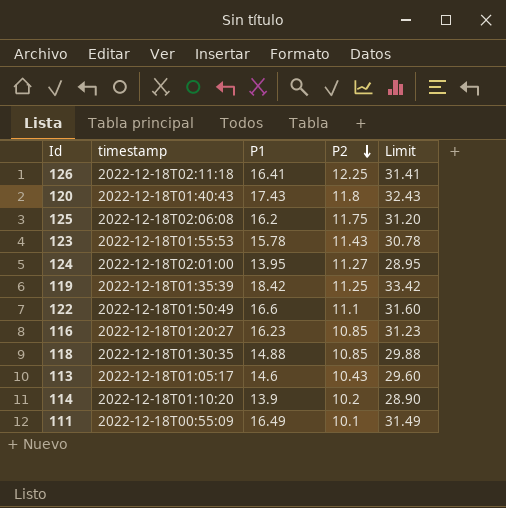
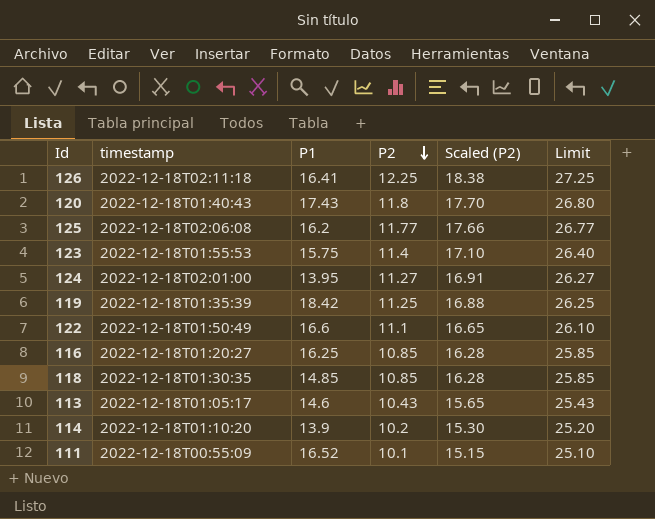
column Scaled (P2) | formula: none -> [P2] * 1.5
column Limit | formula: [P1] + 15 -> [P2] + 15
125 | P2: 11.75 -> 11.77
123 | P1: 15.78 -> 15.75
123 | P2: 11.43 -> 11.4
116 | P1: 16.23 -> 16.25
118 | P1: 14.88 -> 14.85
111 | P1: 16.49 -> 16.52

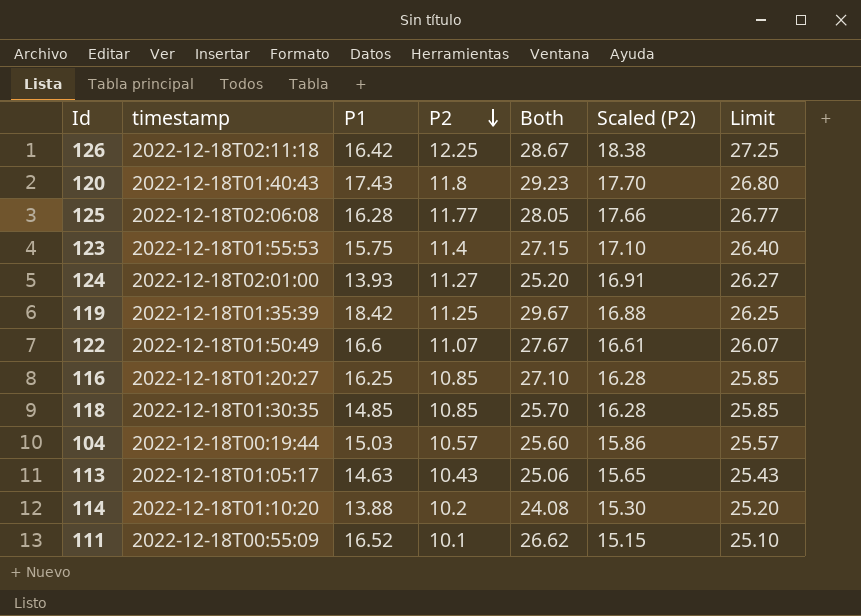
column Both | formula: none -> [P1] + [P2]
126 | P1: 16.41 -> 16.42
125 | P1: 16.2 -> 16.28
124 | P1: 13.95 -> 13.93
122 | P2: 11.1 -> 11.07
122 | Scaled (P2): 16.65 -> 16.61
122 | Limit: 26.10 -> 26.07
row 104: none -> 2022-12-18T00:19:44 | 15.03 | 10.57 | 25.60 | 15.86 | 25.57
113 | P1: 14.6 -> 14.63
114 | P1: 13.9 -> 13.88

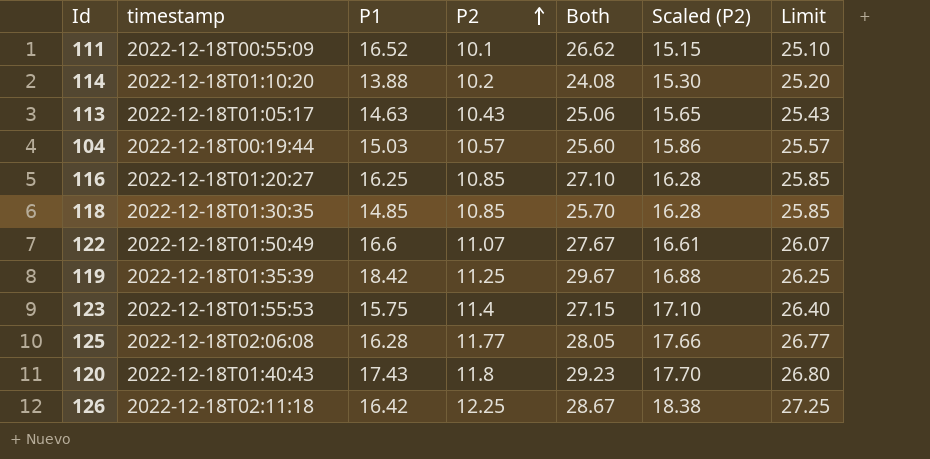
row order: P2 descending -> P2 ascending
row 124: 2022-12-18T02:01:00 | 13.93 | 11.27 | 25.20 | 16.91 | 26.27 -> none

